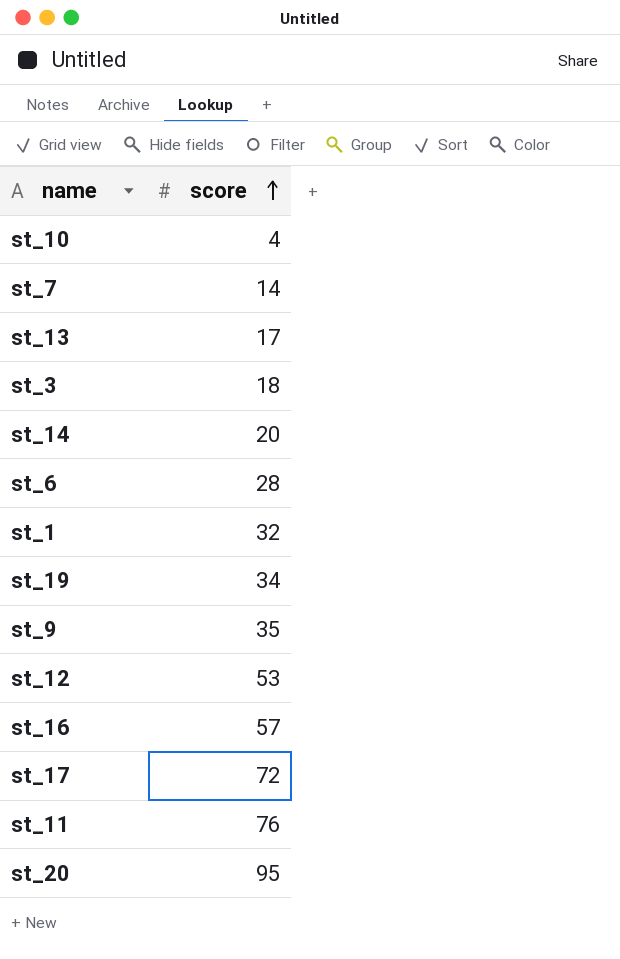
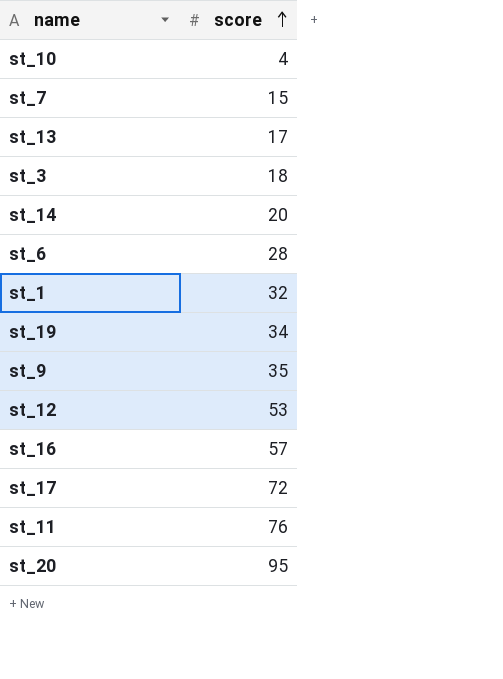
st_7 | score: 14 -> 15

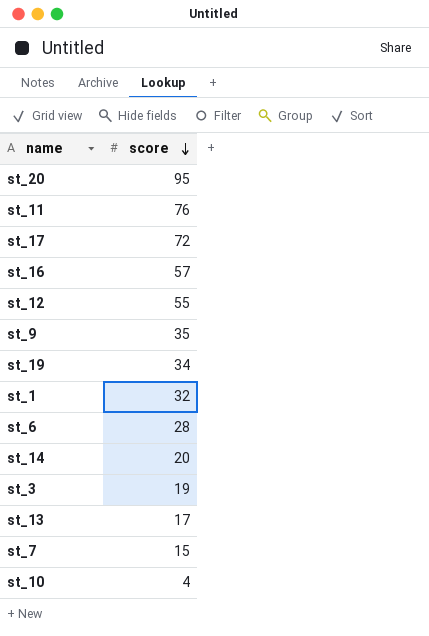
row order: score ascending -> score descending
st_12 | score: 53 -> 55
st_3 | score: 18 -> 19

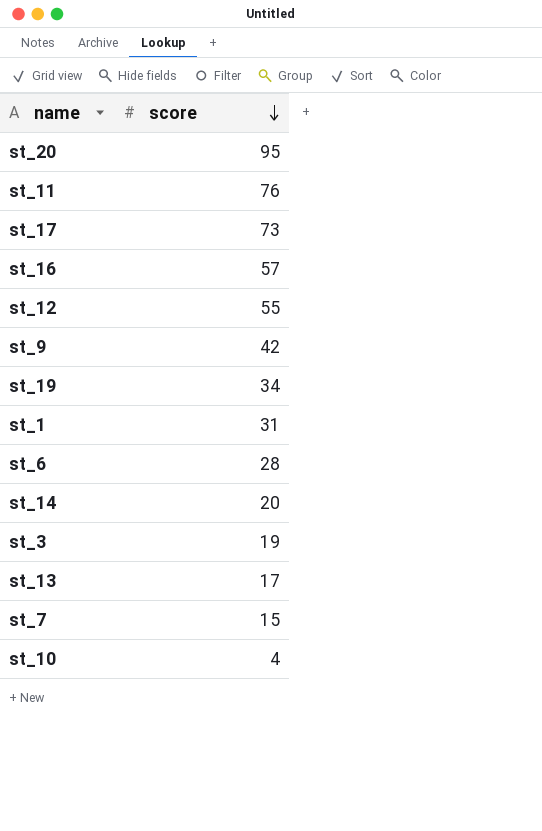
st_17 | score: 72 -> 73
st_9 | score: 35 -> 42
st_1 | score: 32 -> 31

